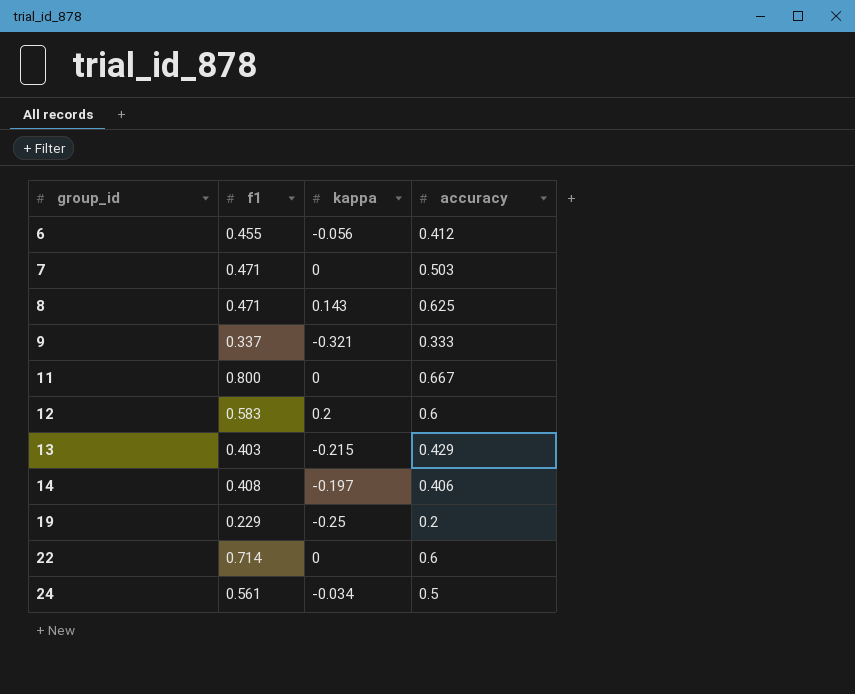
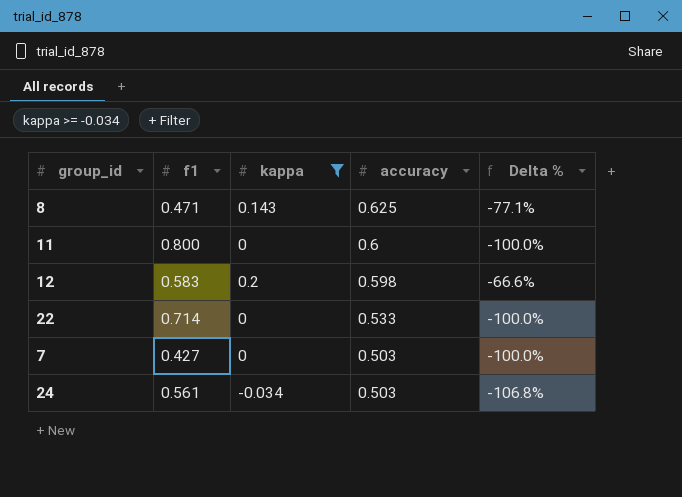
filter: none -> kappa >= -0.034
row order: group_id ascending -> accuracy descending
column Delta % | formula: none -> ([kappa] - [accuracy]) / [accuracy]
11 | accuracy: 0.667 -> 0.6
12 | accuracy: 0.6 -> 0.598
22 | accuracy: 0.6 -> 0.533
7 | f1: 0.471 -> 0.427
24 | accuracy: 0.5 -> 0.503

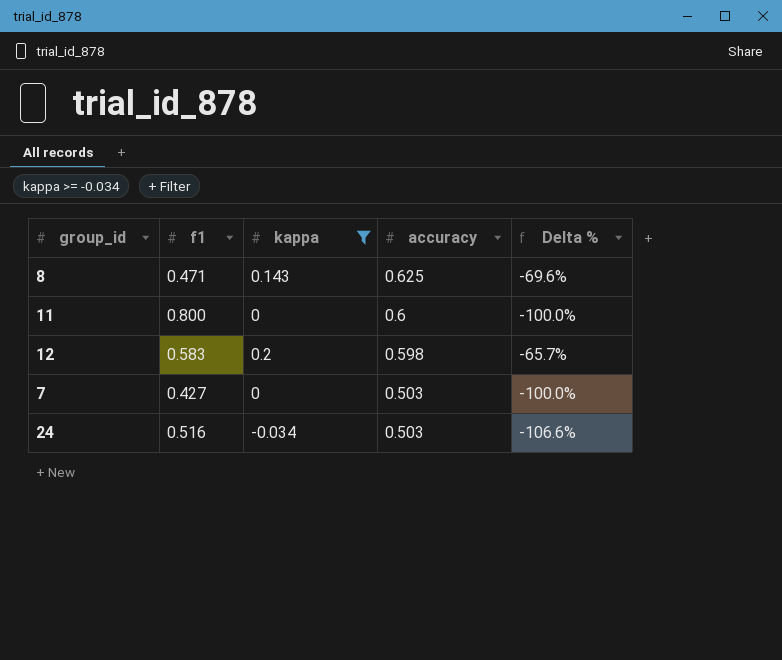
column Delta % | formula: ([kappa] - [accuracy]) / [accuracy] -> ([kappa] - [f1]) / [f1]
row 22: 0.714 | 0 | 0.533 | -100.0% -> none
24 | f1: 0.561 -> 0.516

